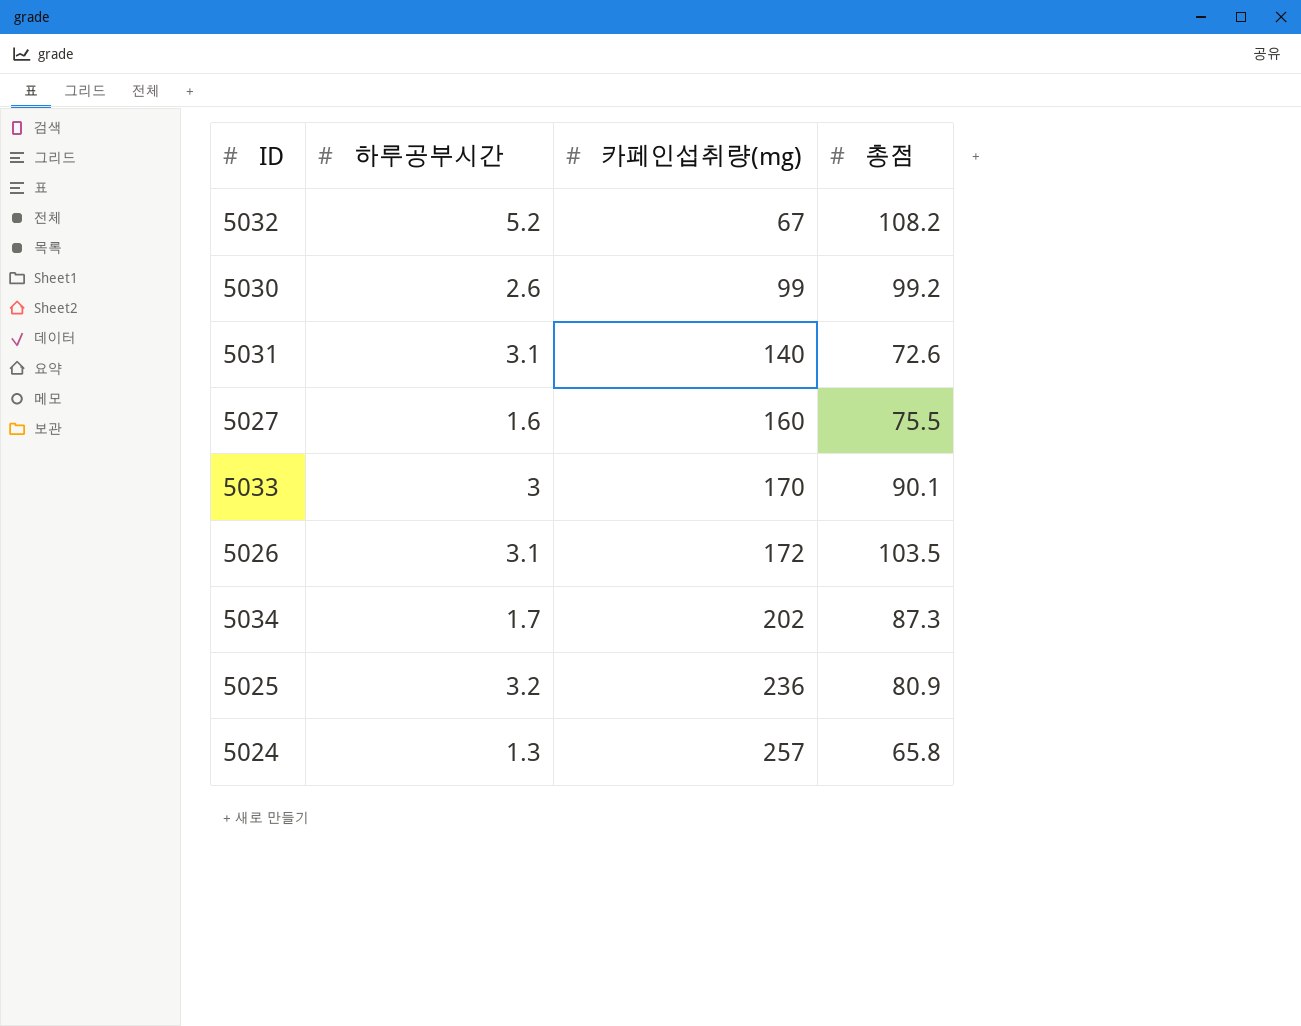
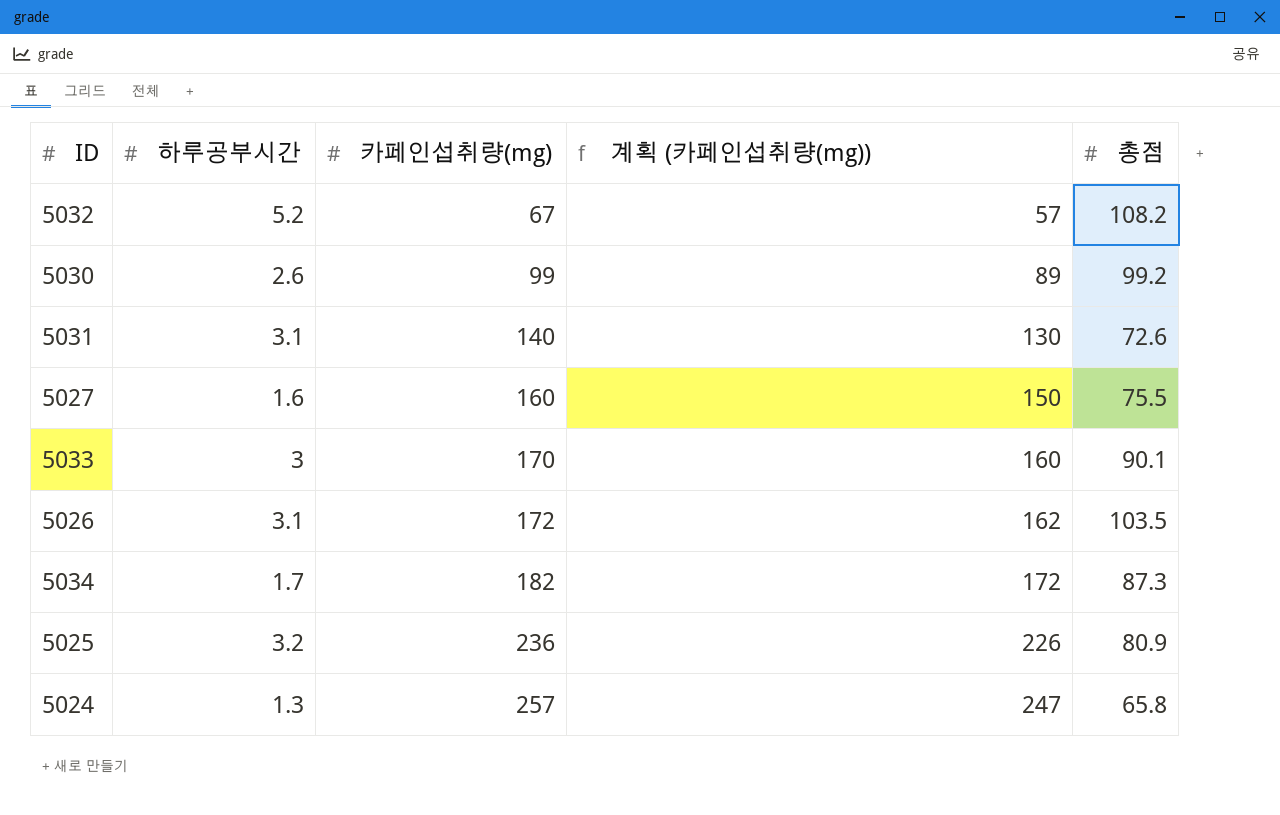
column 계획 (카페인섭취량(mg)) | formula: none -> [카페인섭취량(mg)] - 10
5034 | 카페인섭취량(mg): 202 -> 182

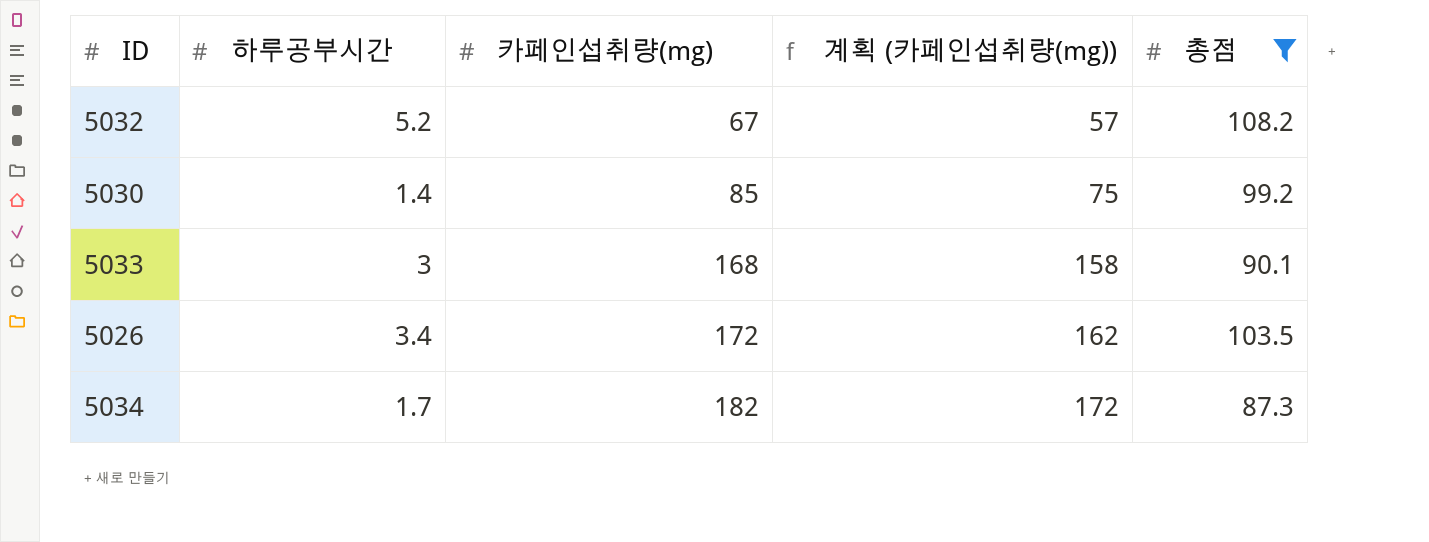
filter: none -> 총점 >= 87.3
5030 | 하루공부시간: 2.6 -> 1.4
5030 | 카페인섭취량(mg): 99 -> 85
5030 | 계획 (카페인섭취량(mg)): 89 -> 75
5033 | 카페인섭취량(mg): 170 -> 168
5033 | 계획 (카페인섭취량(mg)): 160 -> 158
5026 | 하루공부시간: 3.1 -> 3.4

